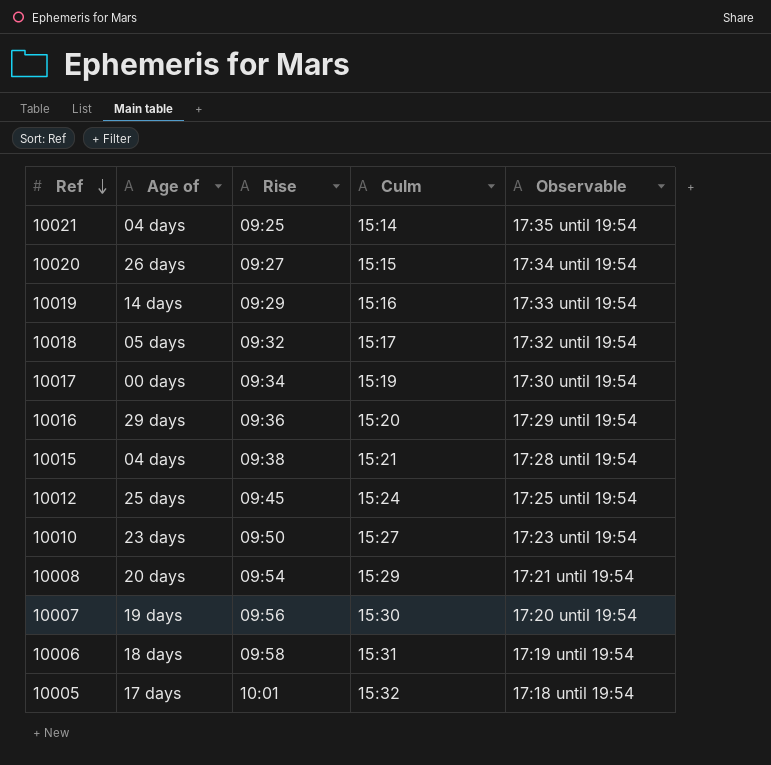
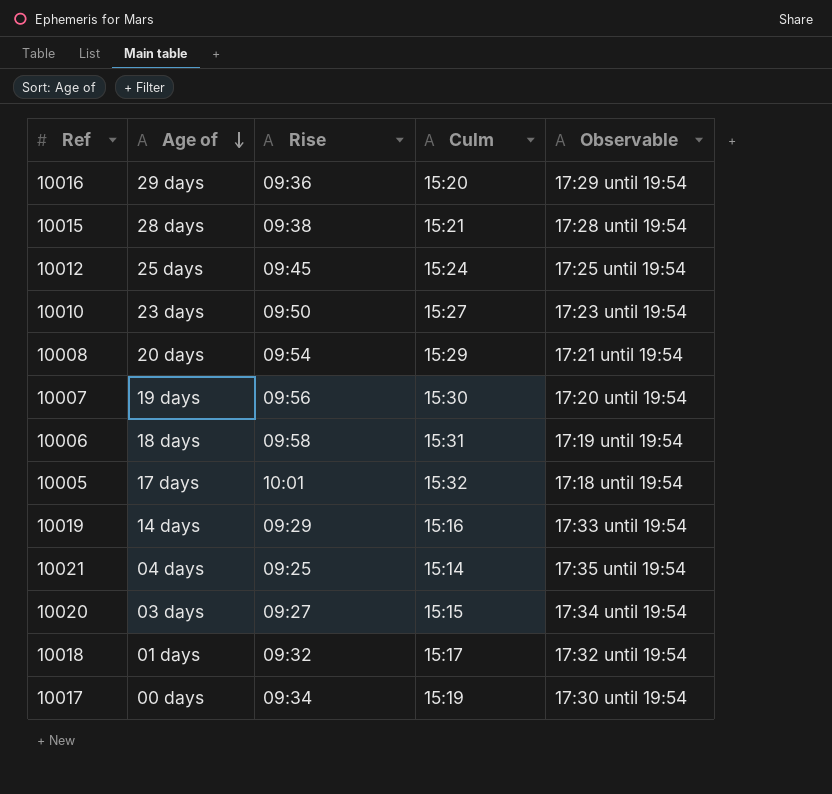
row order: Ref descending -> Age of descending
10015 | Age of: 04 days -> 28 days
10020 | Age of: 26 days -> 03 days
10018 | Age of: 05 days -> 01 days

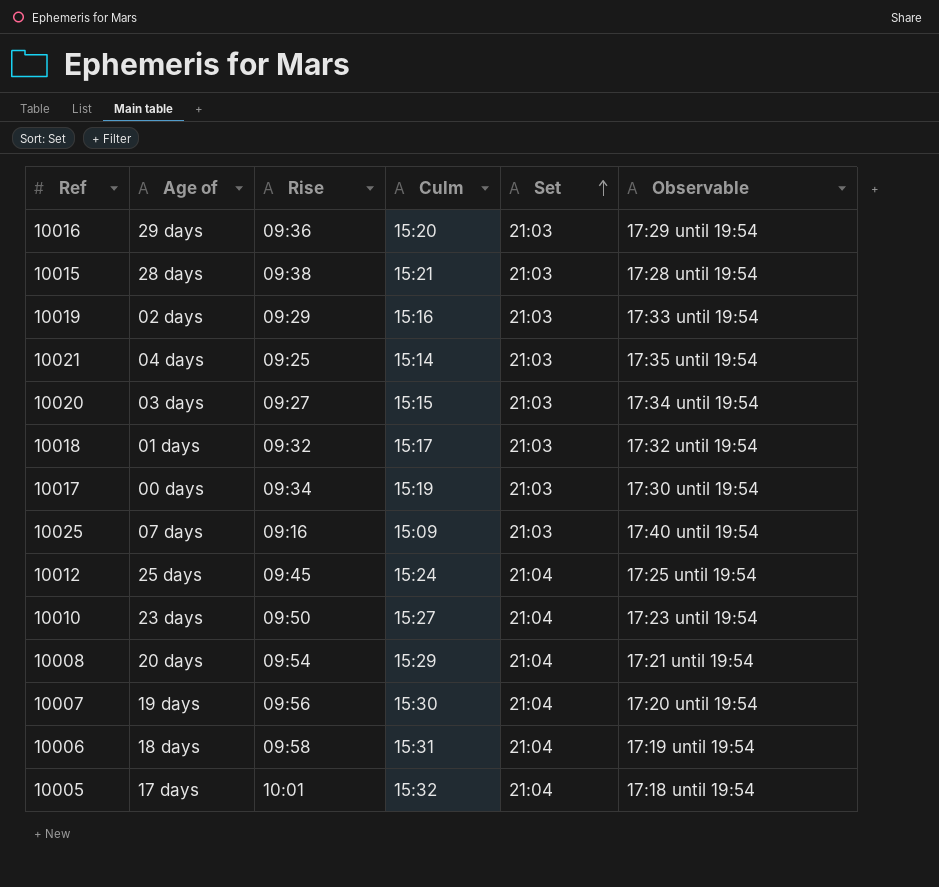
row order: Age of descending -> Set ascending
column Set | position: none -> 5
10019 | Age of: 14 days -> 02 days
row 10025: none -> 07 days | 09:16 | 15:09 | 21:03 | 17:40 until 19:54

